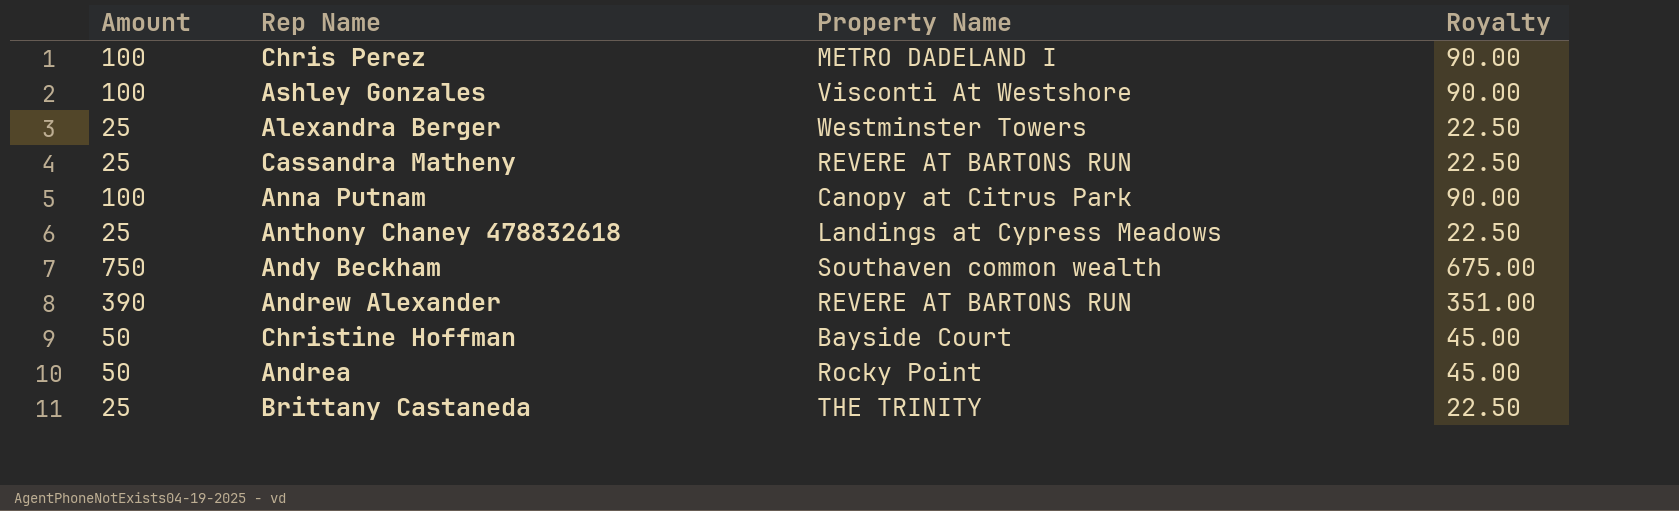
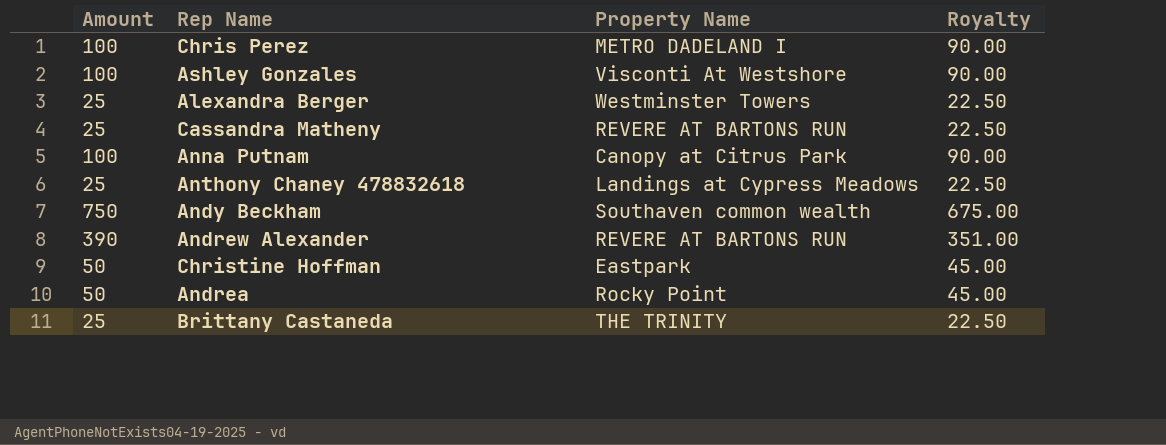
Christine Hoffman | Property Name: Bayside Court -> Eastpark

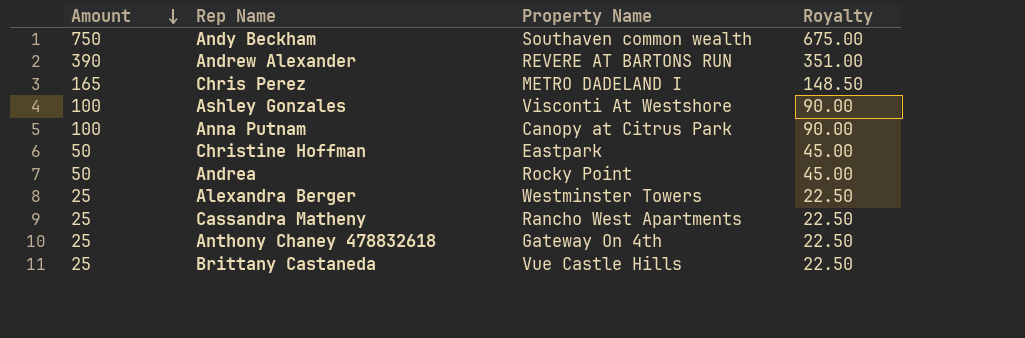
row order: none -> Amount descending
Chris Perez | Amount: 100 -> 165
Chris Perez | Royalty: 90.00 -> 148.50
Cassandra Matheny | Property Name: REVERE AT BARTONS RUN -> Rancho West Apartments
Anthony Chaney 478832618 | Property Name: Landings at Cypress Meadows -> Gateway On 4th
Brittany Castaneda | Property Name: THE TRINITY -> Vue Castle Hills

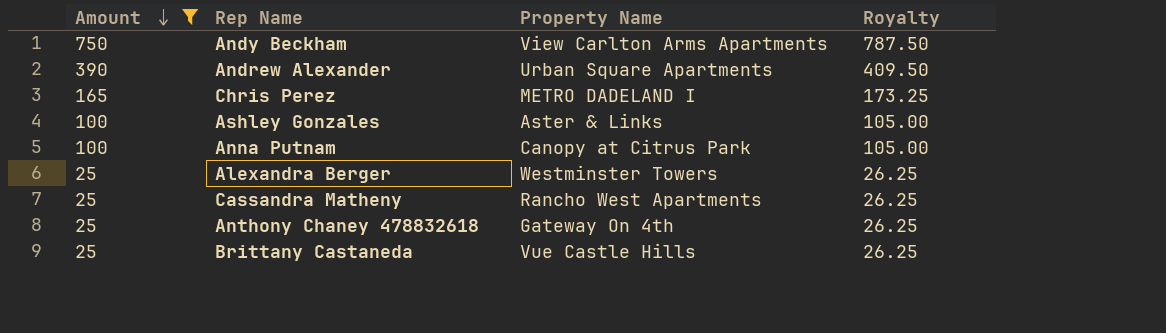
filter: none -> Amount != 50
column Royalty | formula: [Amount] * 0.9 -> [Amount] * 1.05
Andy Beckham | Property Name: Southaven common wealth -> View Carlton Arms Apartments
Andrew Alexander | Property Name: REVERE AT BARTONS RUN -> Urban Square Apartments
Ashley Gonzales | Property Name: Visconti At Westshore -> Aster & Links

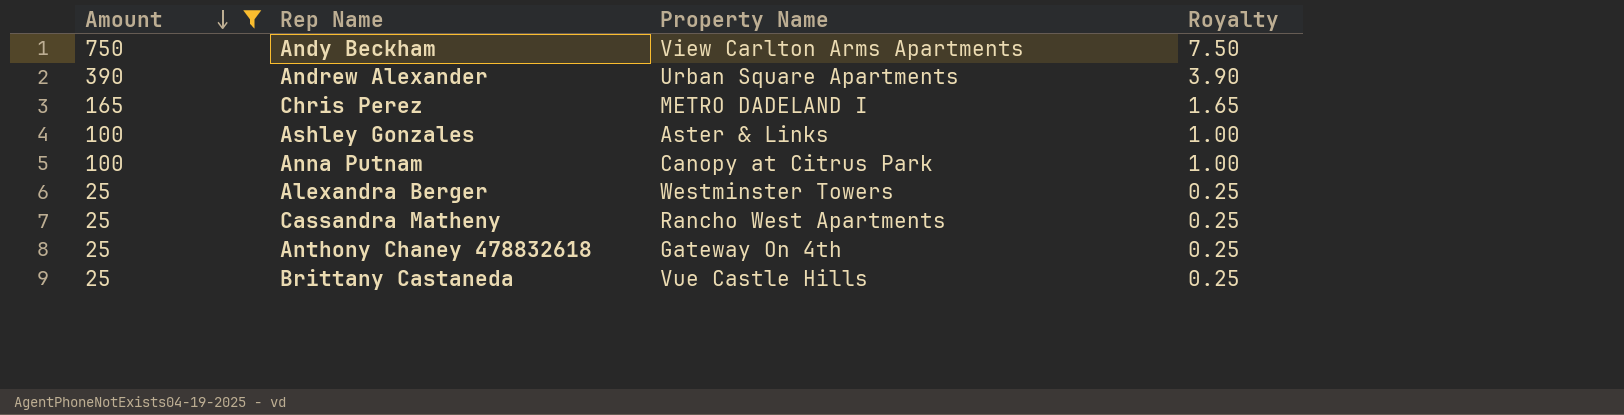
column Royalty | formula: [Amount] * 1.05 -> [Amount] * 0.01

